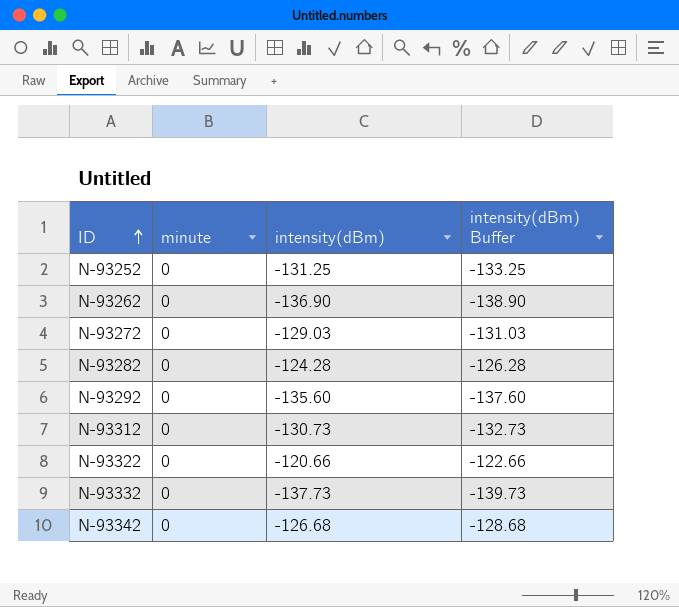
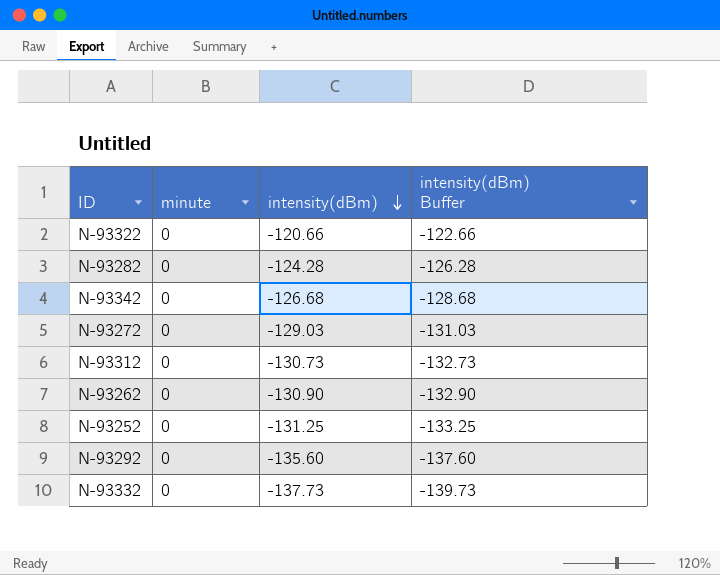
row order: ID ascending -> intensity(dBm) descending
N-93262 | intensity(dBm): -136.90 -> -130.90
N-93262 | intensity(dBm) Buffer: -138.90 -> -132.90

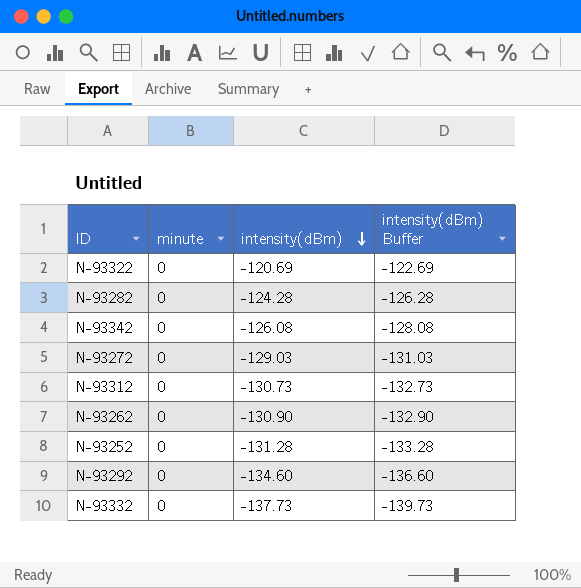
N-93322 | intensity(dBm): -120.66 -> -120.69
N-93322 | intensity(dBm) Buffer: -122.66 -> -122.69
N-93342 | intensity(dBm): -126.68 -> -126.08
N-93342 | intensity(dBm) Buffer: -128.68 -> -128.08
N-93252 | intensity(dBm): -131.25 -> -131.28
N-93252 | intensity(dBm) Buffer: -133.25 -> -133.28
N-93292 | intensity(dBm): -135.60 -> -134.60
N-93292 | intensity(dBm) Buffer: -137.60 -> -136.60

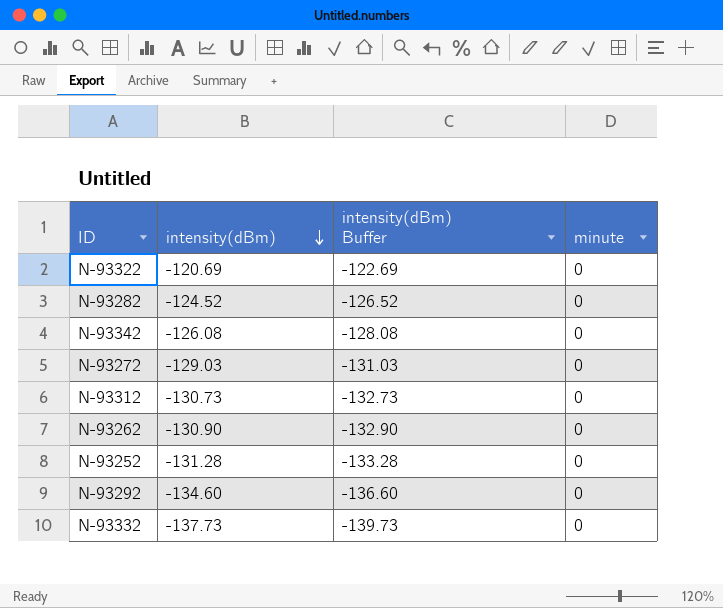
column minute | position: 2 -> 4
N-93282 | intensity(dBm): -124.28 -> -124.52
N-93282 | intensity(dBm) Buffer: -126.28 -> -126.52

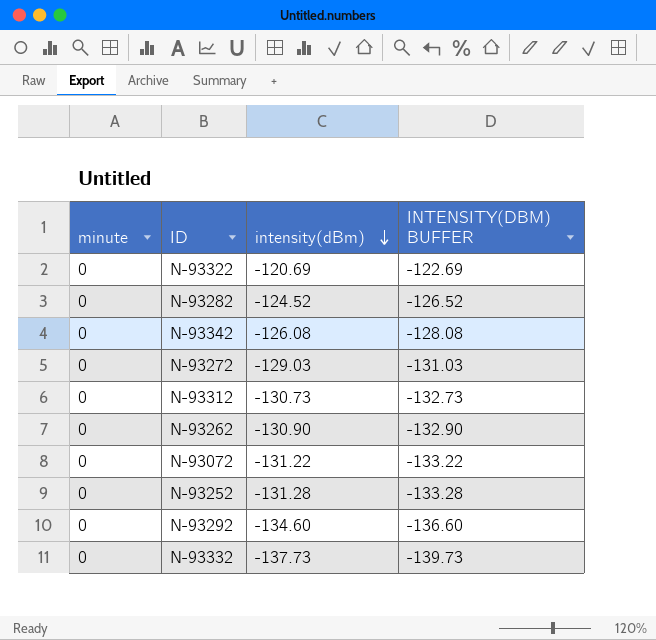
column minute | position: 4 -> 1
column name: intensity(dBm) Buffer -> INTENSITY(DBM) BUFFER
row N-93072: none -> 0 | -131.22 | -133.22

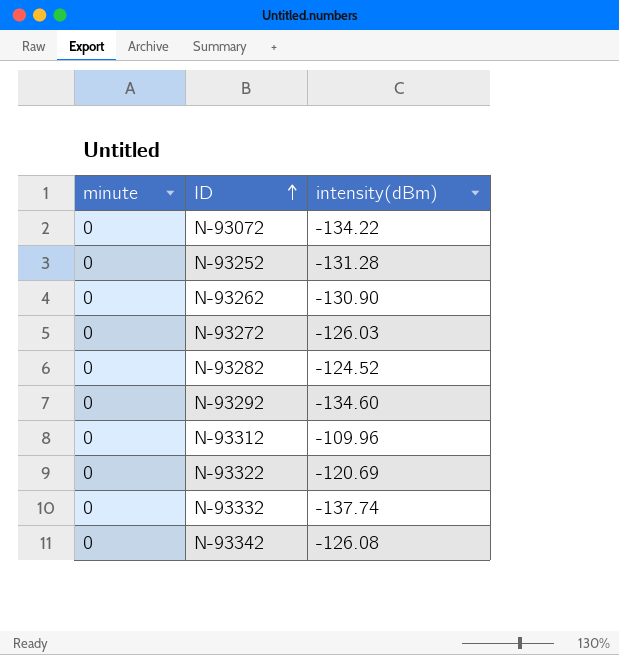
row order: intensity(dBm) descending -> ID ascending
column INTENSITY(DBM) BUFFER | formula: [intensity(dBm)] - 2 -> none
N-93072 | intensity(dBm): -131.22 -> -134.22
N-93272 | intensity(dBm): -129.03 -> -126.03
N-93312 | intensity(dBm): -130.73 -> -109.96
N-93332 | intensity(dBm): -137.73 -> -137.74

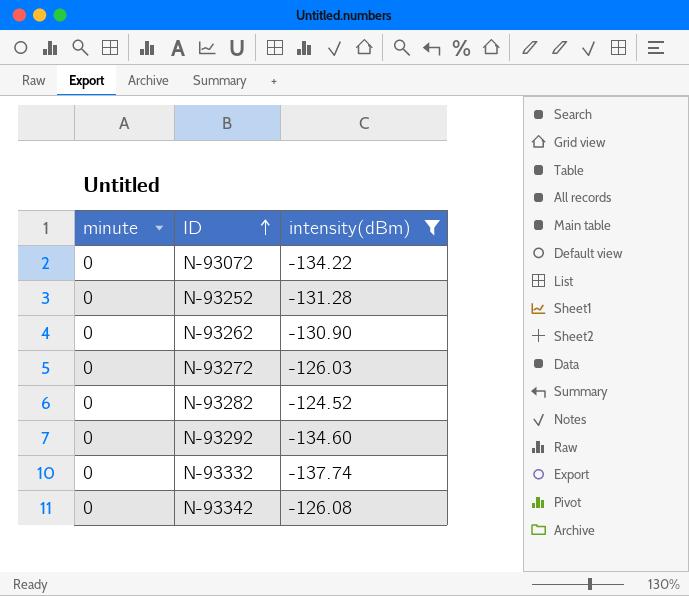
filter: none -> intensity(dBm) <= -124.52

